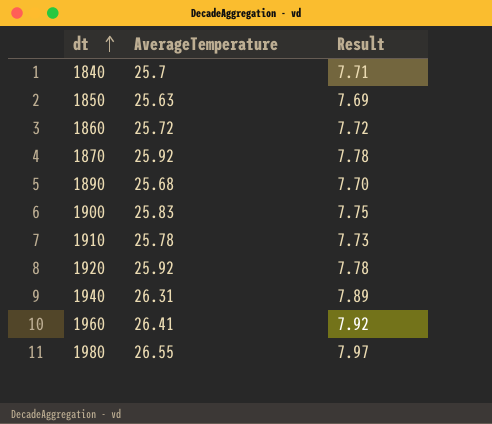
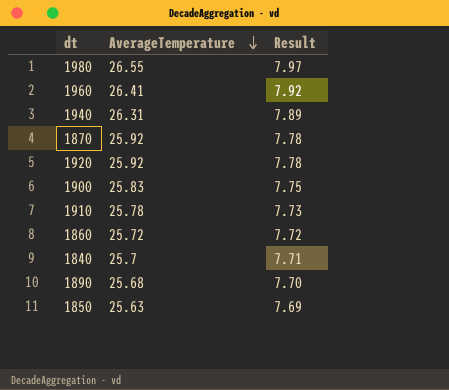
row order: dt ascending -> AverageTemperature descending

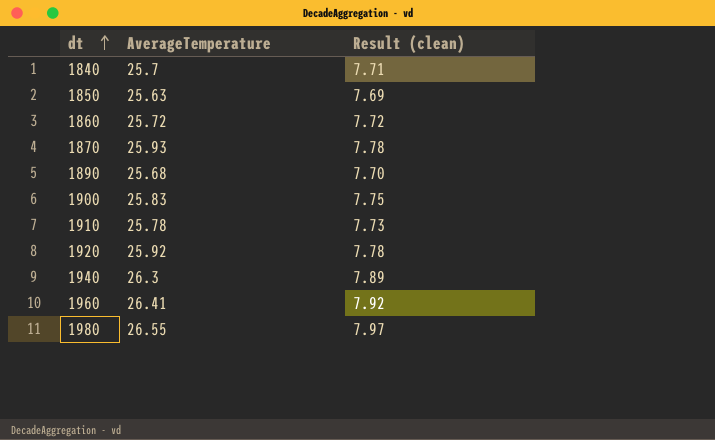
row order: AverageTemperature descending -> dt ascending
column name: Result -> Result (clean)
1870 | AverageTemperature: 25.92 -> 25.93
1940 | AverageTemperature: 26.31 -> 26.3

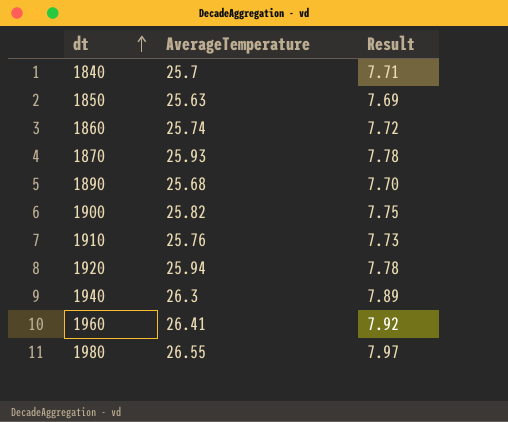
column name: Result (clean) -> Result
1860 | AverageTemperature: 25.72 -> 25.74
1900 | AverageTemperature: 25.83 -> 25.82
1910 | AverageTemperature: 25.78 -> 25.76
1920 | AverageTemperature: 25.92 -> 25.94

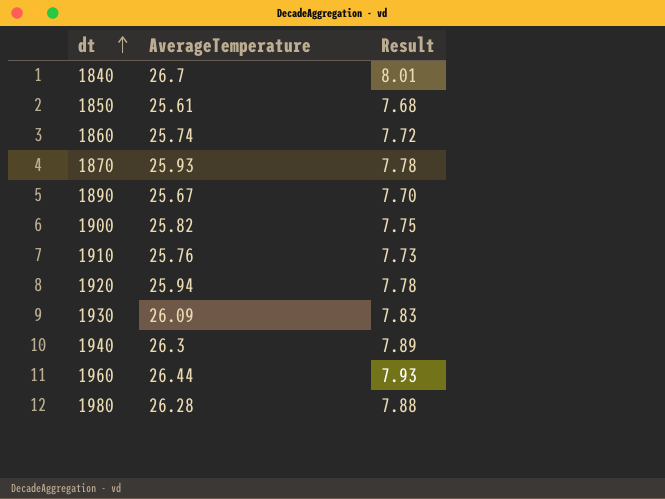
1840 | AverageTemperature: 25.7 -> 26.7
1840 | Result: 7.71 -> 8.01
1850 | AverageTemperature: 25.63 -> 25.61
1850 | Result: 7.69 -> 7.68
1890 | AverageTemperature: 25.68 -> 25.67
row 1930: none -> 26.09 | 7.83
1960 | AverageTemperature: 26.41 -> 26.44
1960 | Result: 7.92 -> 7.93
1980 | AverageTemperature: 26.55 -> 26.28
1980 | Result: 7.97 -> 7.88

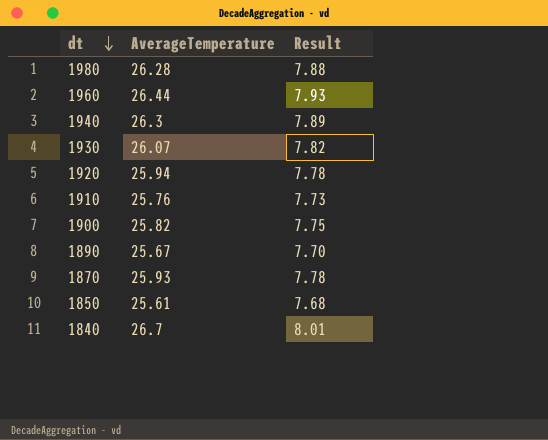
row order: dt ascending -> dt descending
row 1860: 25.74 | 7.72 -> none
1930 | AverageTemperature: 26.09 -> 26.07
1930 | Result: 7.83 -> 7.82

